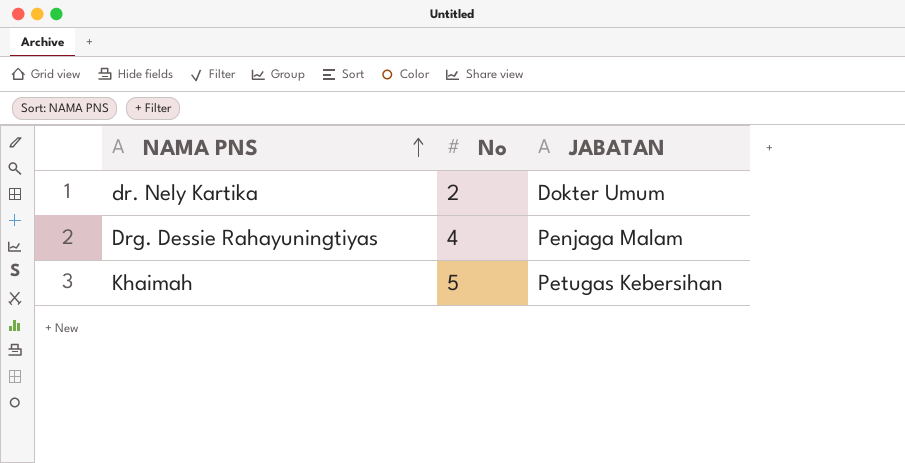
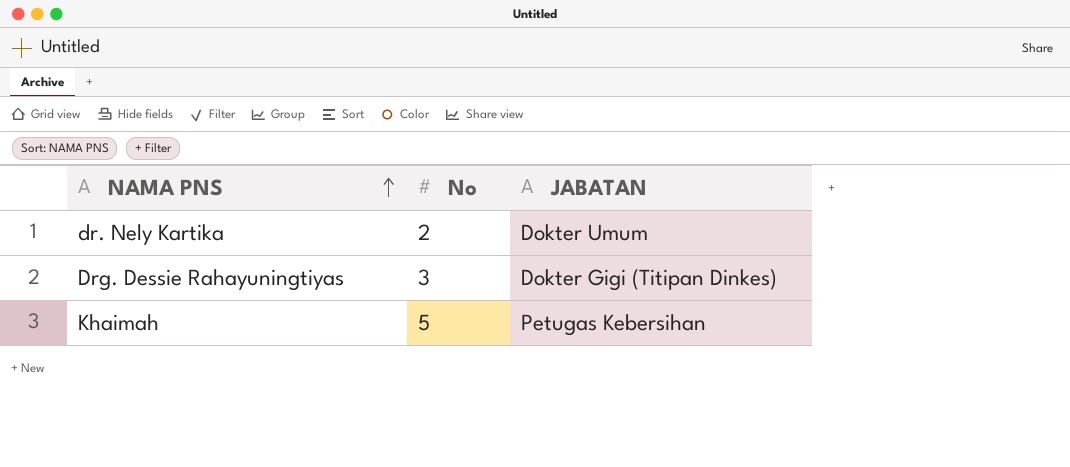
Drg. Dessie Rahayuningtiyas | No: 4 -> 3
Drg. Dessie Rahayuningtiyas | JABATAN: Penjaga Malam -> Dokter Gigi (Titipan Dinkes)

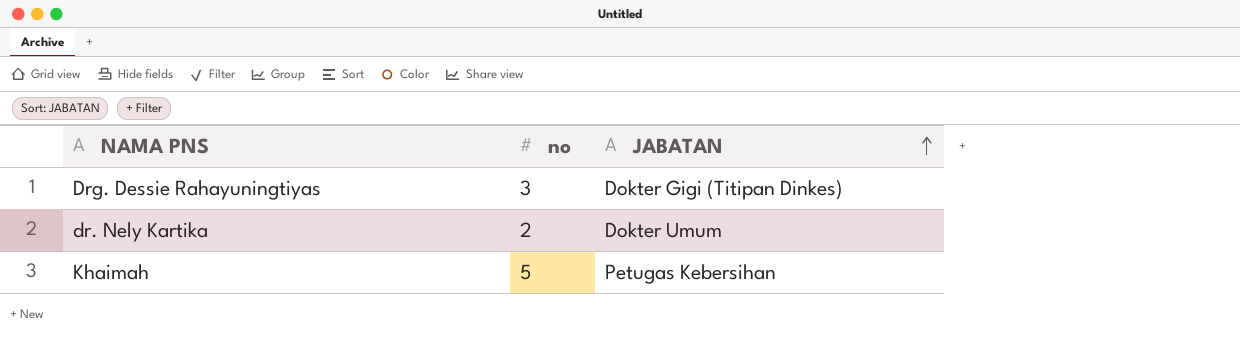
row order: NAMA PNS ascending -> JABATAN ascending
column name: No -> no

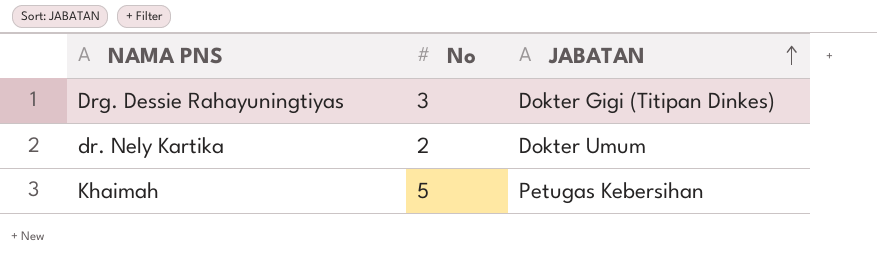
column name: no -> No

